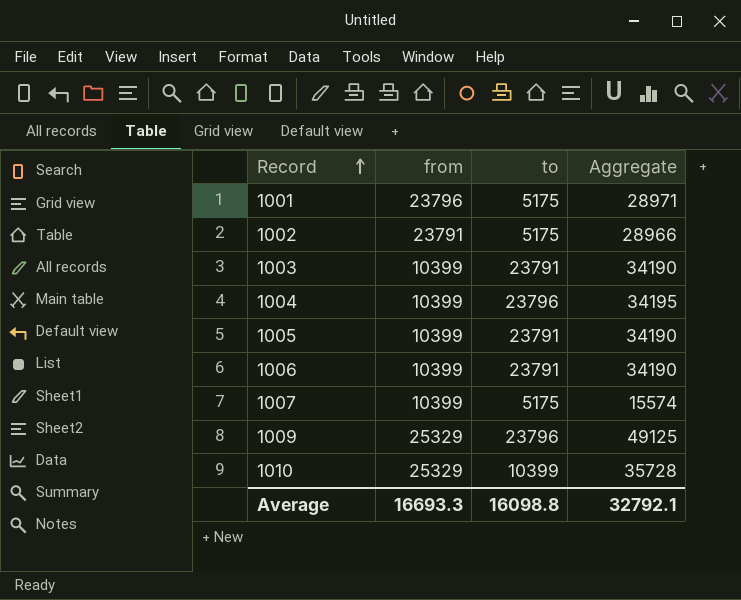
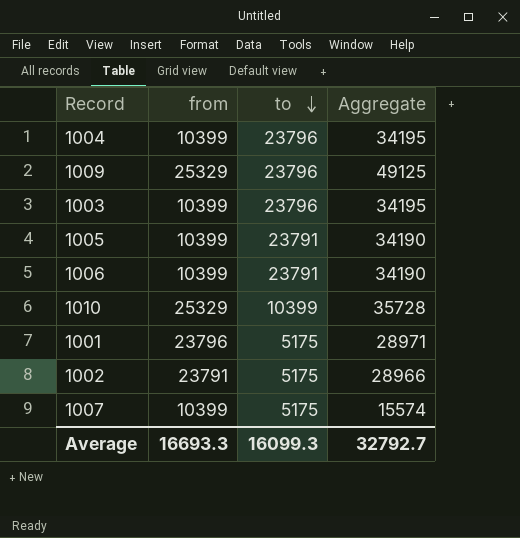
row order: Record ascending -> to descending
1003 | to: 23791 -> 23796
1003 | Aggregate: 34190 -> 34195
Average | to: 16098.8 -> 16099.3
Average | Aggregate: 32792.1 -> 32792.7

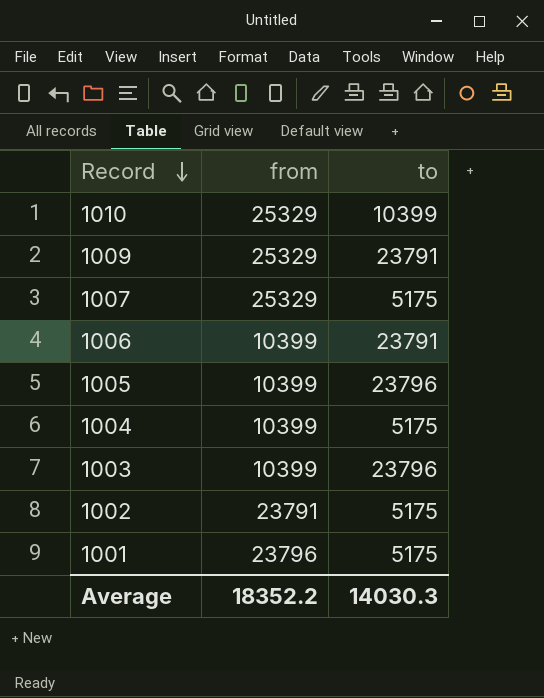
row order: to descending -> Record descending
column Aggregate | formula: [from] + [to] -> none
1009 | to: 23796 -> 23791
1007 | from: 10399 -> 25329
1005 | to: 23791 -> 23796
1004 | to: 23796 -> 5175
Average | from: 16693.3 -> 18352.2
Average | to: 16099.3 -> 14030.3

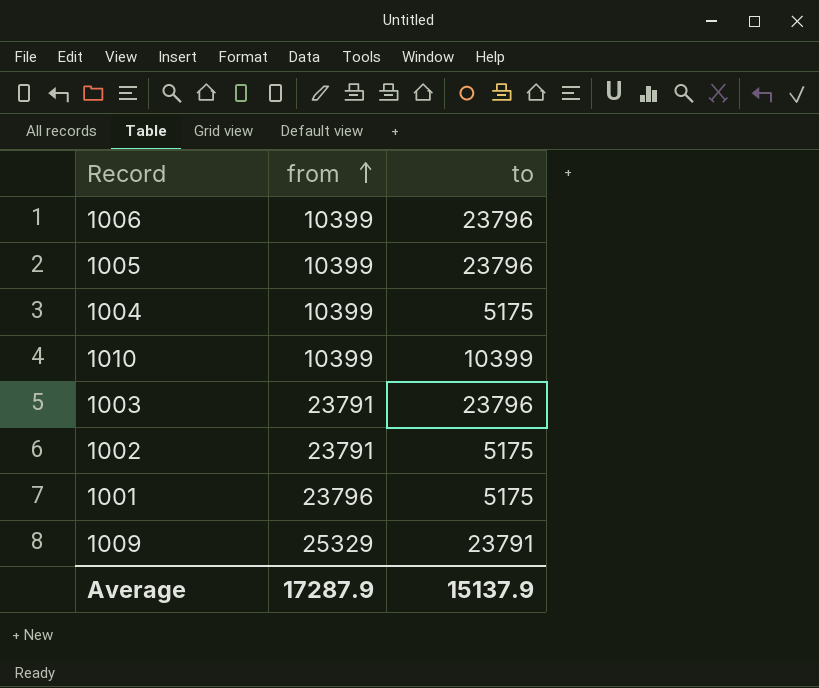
row order: Record descending -> from ascending
row 1007: 25329 | 5175 -> none
1006 | to: 23791 -> 23796
1010 | from: 25329 -> 10399
1003 | from: 10399 -> 23791
Average | from: 18352.2 -> 17287.9
Average | to: 14030.3 -> 15137.9

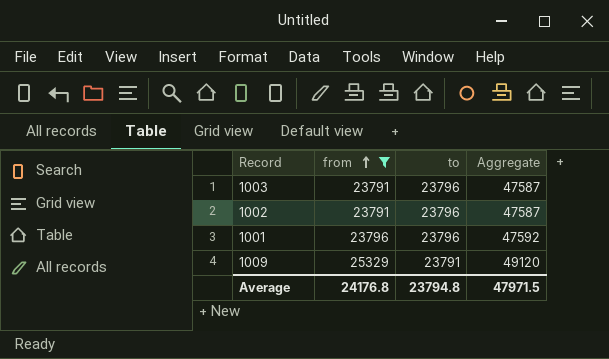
filter: none -> from != 10399
column Aggregate | formula: none -> [from] + [to]
1002 | to: 5175 -> 23796
1001 | to: 5175 -> 23796
Average | from: 17287.9 -> 24176.8
Average | to: 15137.9 -> 23794.8

